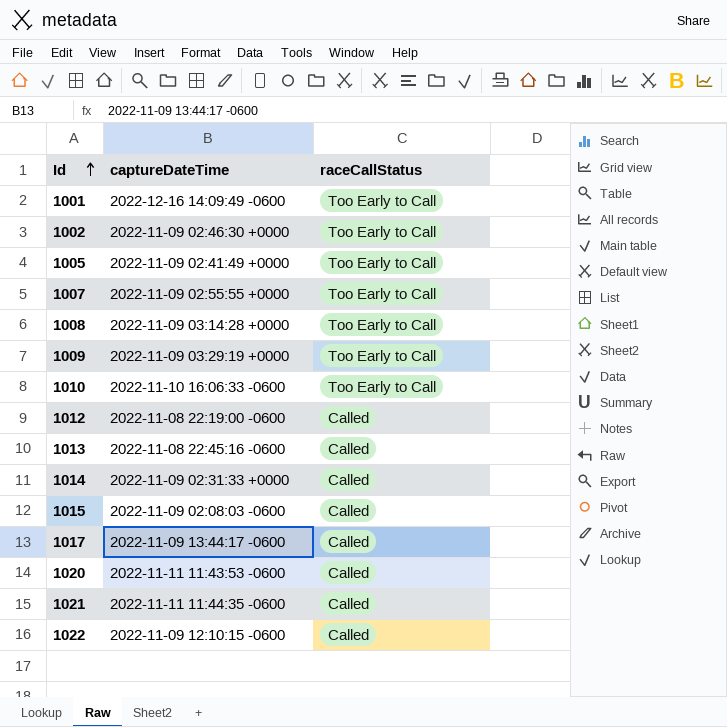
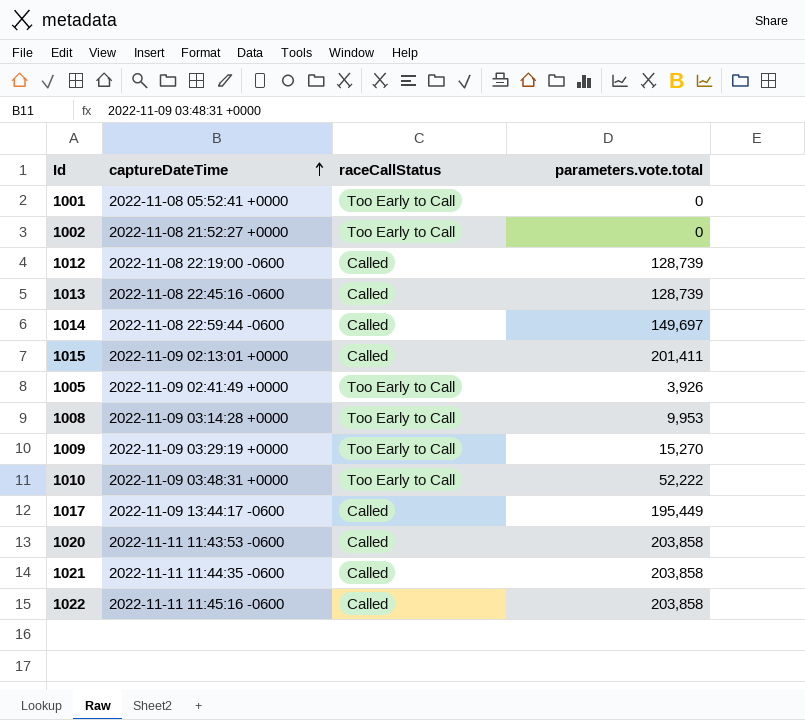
row order: Id ascending -> captureDateTime ascending
column parameters.vote.total | position: none -> 4
row 1007: 2022-11-09 02:55:55 +0000 | Too Early to Call -> none
1001 | captureDateTime: 2022-12-16 14:09:49 -0600 -> 2022-11-08 05:52:41 +0000
1002 | captureDateTime: 2022-11-09 02:46:30 +0000 -> 2022-11-08 21:52:27 +0000
1014 | captureDateTime: 2022-11-09 02:31:33 +0000 -> 2022-11-08 22:59:44 -0600
1015 | captureDateTime: 2022-11-09 02:08:03 -0600 -> 2022-11-09 02:13:01 +0000
1010 | captureDateTime: 2022-11-10 16:06:33 -0600 -> 2022-11-09 03:48:31 +0000
1022 | captureDateTime: 2022-11-09 12:10:15 -0600 -> 2022-11-11 11:45:16 -0600

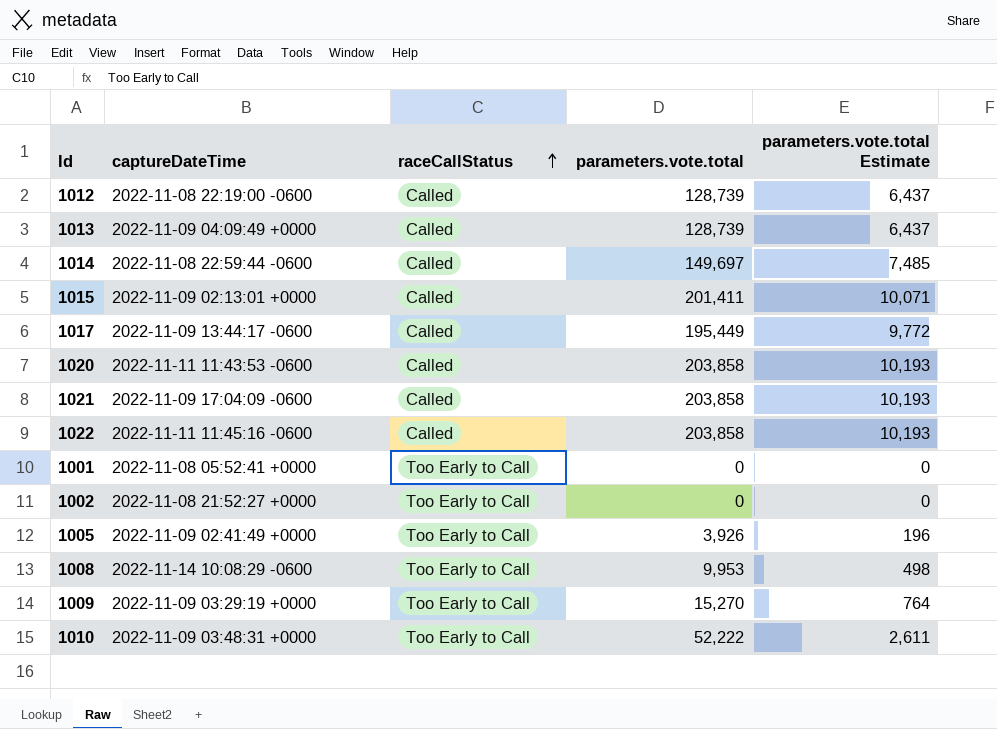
row order: captureDateTime ascending -> raceCallStatus ascending
column parameters.vote.total Estimate | formula: none -> [parameters.vote.total] * 0.05
1013 | captureDateTime: 2022-11-08 22:45:16 -0600 -> 2022-11-09 04:09:49 +0000
1021 | captureDateTime: 2022-11-11 11:44:35 -0600 -> 2022-11-09 17:04:09 -0600
1008 | captureDateTime: 2022-11-09 03:14:28 +0000 -> 2022-11-14 10:08:29 -0600

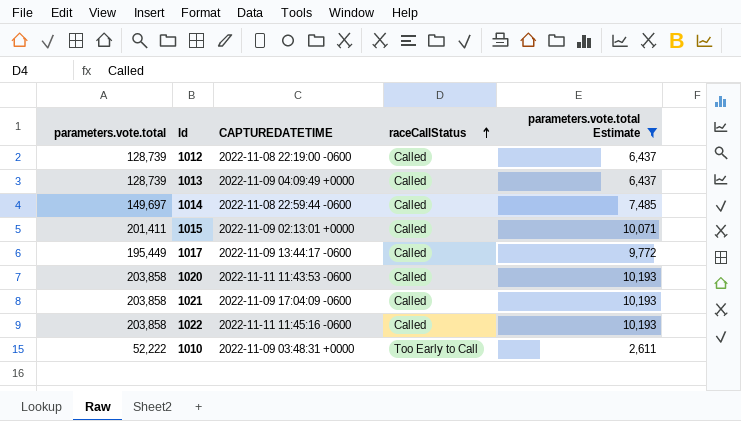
filter: none -> parameters.vote.total Estimate >= 2,611
column parameters.vote.total | position: 4 -> 1
column name: captureDateTime -> CAPTUREDATETIME

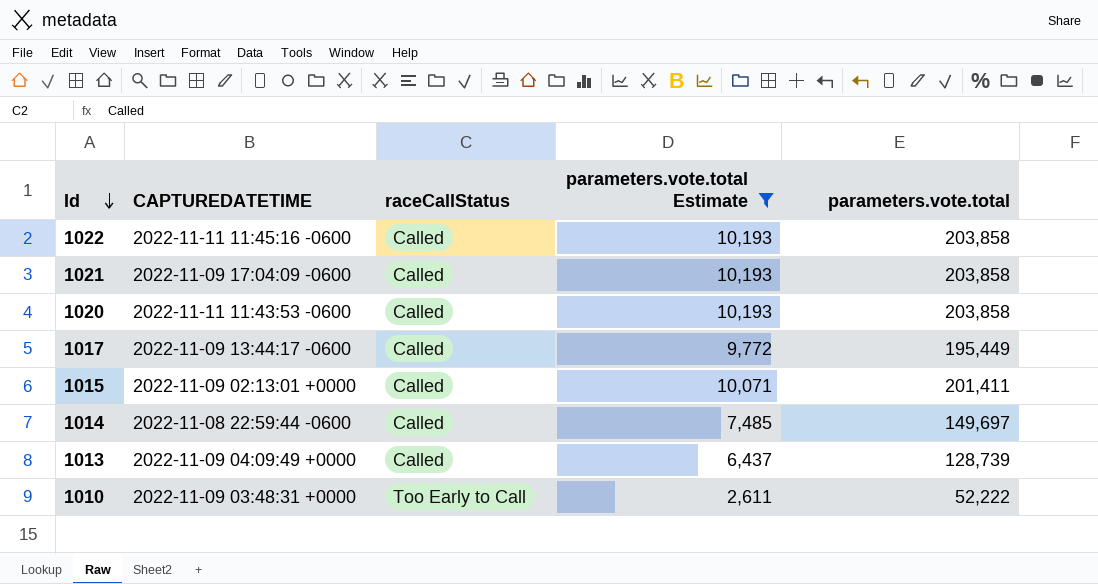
row order: raceCallStatus ascending -> Id descending
column parameters.vote.total | position: 1 -> 5
row 1012: 128,739 | 2022-11-08 22:19:00 -0600 | Called | 6,437 -> none

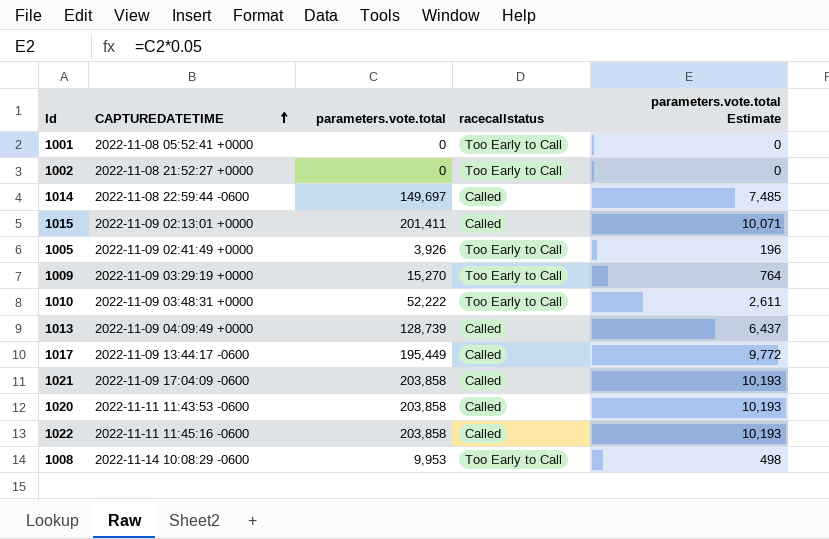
filter: parameters.vote.total Estimate >= 2,611 -> none
row order: Id descending -> CAPTUREDATETIME ascending
column parameters.vote.total | position: 5 -> 3
column name: raceCallStatus -> racecallstatus

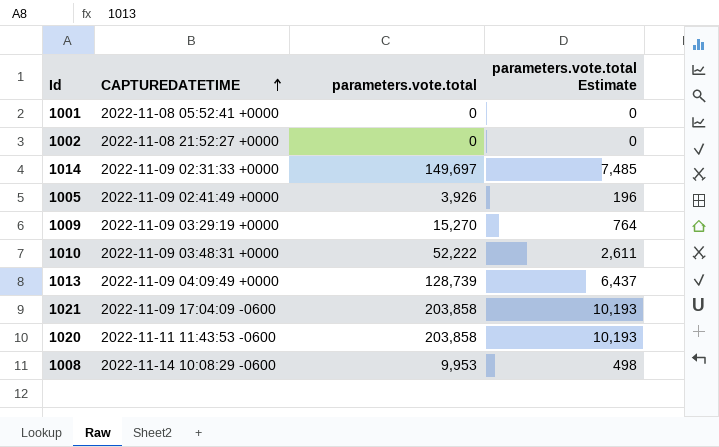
column racecallstatus | position: 4 -> none
row 1015: 2022-11-09 02:13:01 +0000 | 201,411 | Called | 10,071 -> none
row 1017: 2022-11-09 13:44:17 -0600 | 195,449 | Called | 9,772 -> none
row 1022: 2022-11-11 11:45:16 -0600 | 203,858 | Called | 10,193 -> none
1014 | CAPTUREDATETIME: 2022-11-08 22:59:44 -0600 -> 2022-11-09 02:31:33 +0000

